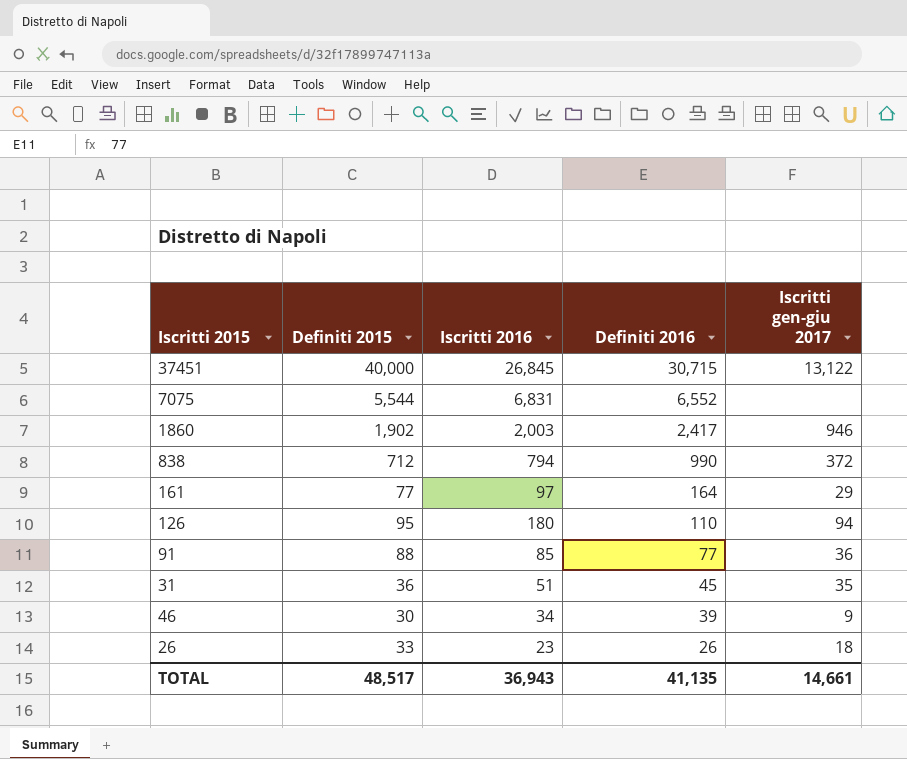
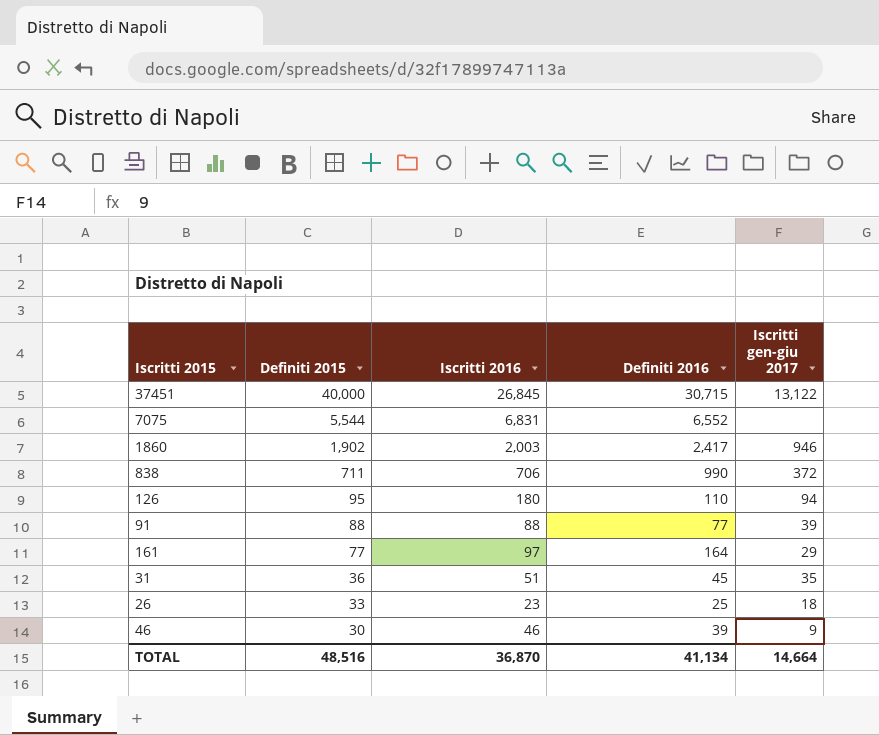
row order: Definiti 2016 descending -> Definiti 2015 descending
838 | Definiti 2015: 712 -> 711
838 | Iscritti 2016: 794 -> 706
91 | Iscritti 2016: 85 -> 88
91 | Iscritti gen-giu 2017: 36 -> 39
26 | Definiti 2016: 26 -> 25
46 | Iscritti 2016: 34 -> 46
TOTAL | Definiti 2015: 48,517 -> 48,516
TOTAL | Iscritti 2016: 36,943 -> 36,870
TOTAL | Definiti 2016: 41,135 -> 41,134
TOTAL | Iscritti gen-giu 2017: 14,661 -> 14,664

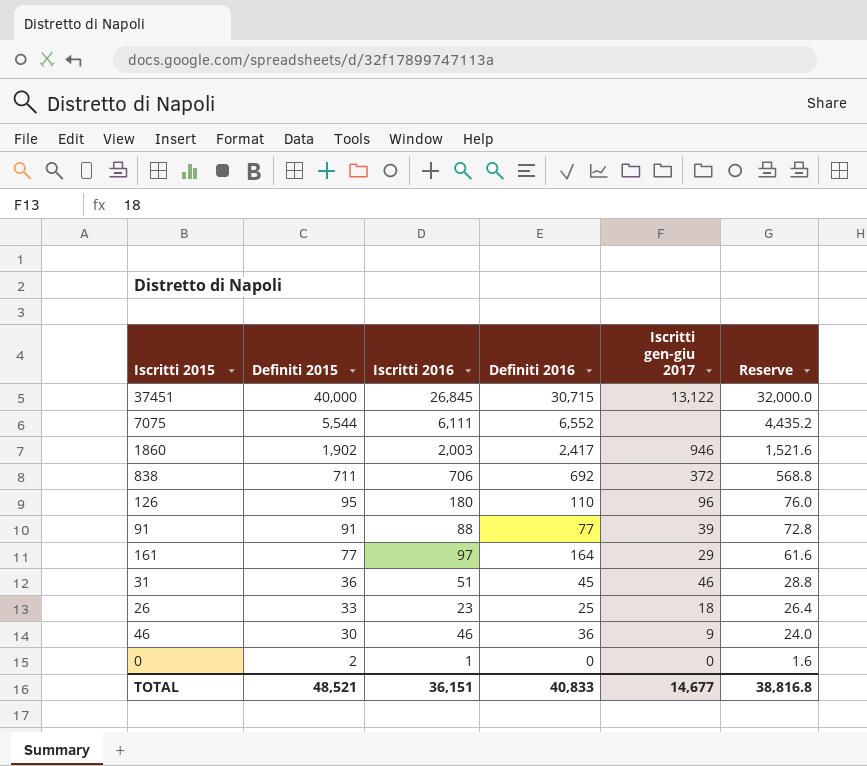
column Reserve | formula: none -> [Definiti 2015] * 0.8
7075 | Iscritti 2016: 6,831 -> 6,111
838 | Definiti 2016: 990 -> 692
126 | Iscritti gen-giu 2017: 94 -> 96
91 | Definiti 2015: 88 -> 91
31 | Iscritti gen-giu 2017: 35 -> 46
46 | Definiti 2016: 39 -> 36
row 0: none -> 2 | 1 | 0 | 0 | 1.6
TOTAL | Definiti 2015: 48,516 -> 48,521
TOTAL | Iscritti 2016: 36,870 -> 36,151
TOTAL | Definiti 2016: 41,134 -> 40,833
TOTAL | Iscritti gen-giu 2017: 14,664 -> 14,677

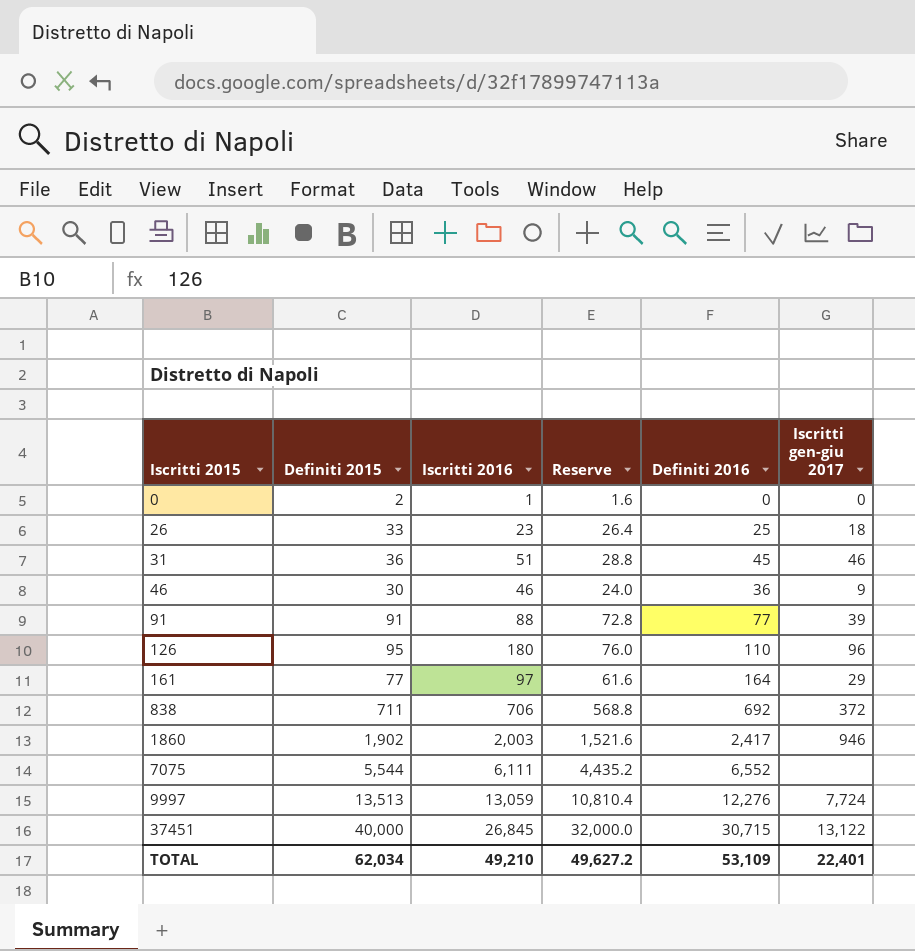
row order: Definiti 2015 descending -> Iscritti 2015 ascending
column Reserve | position: 6 -> 4
row 9997: none -> 13,513 | 13,059 | 10,810.4 | 12,276 | 7,724
TOTAL | Definiti 2015: 48,521 -> 62,034
TOTAL | Iscritti 2016: 36,151 -> 49,210
TOTAL | Reserve: 38,816.8 -> 49,627.2
TOTAL | Definiti 2016: 40,833 -> 53,109
TOTAL | Iscritti gen-giu 2017: 14,677 -> 22,401

